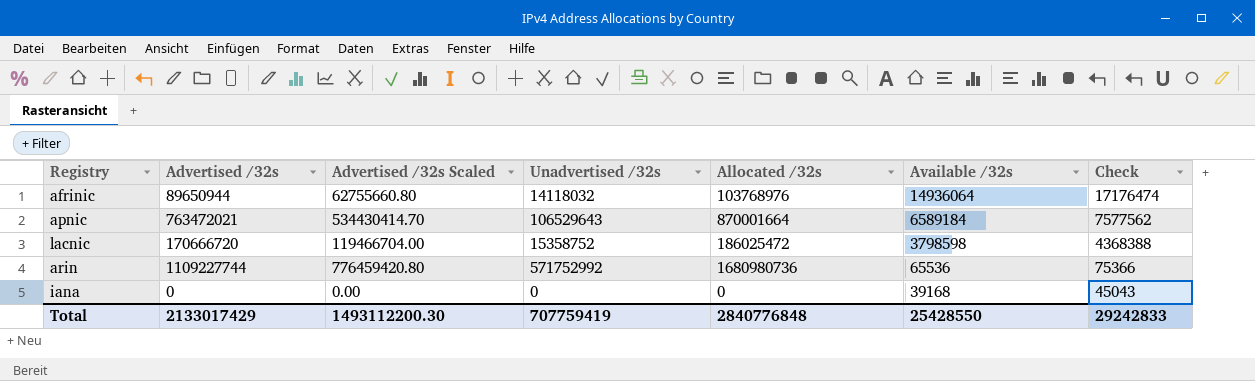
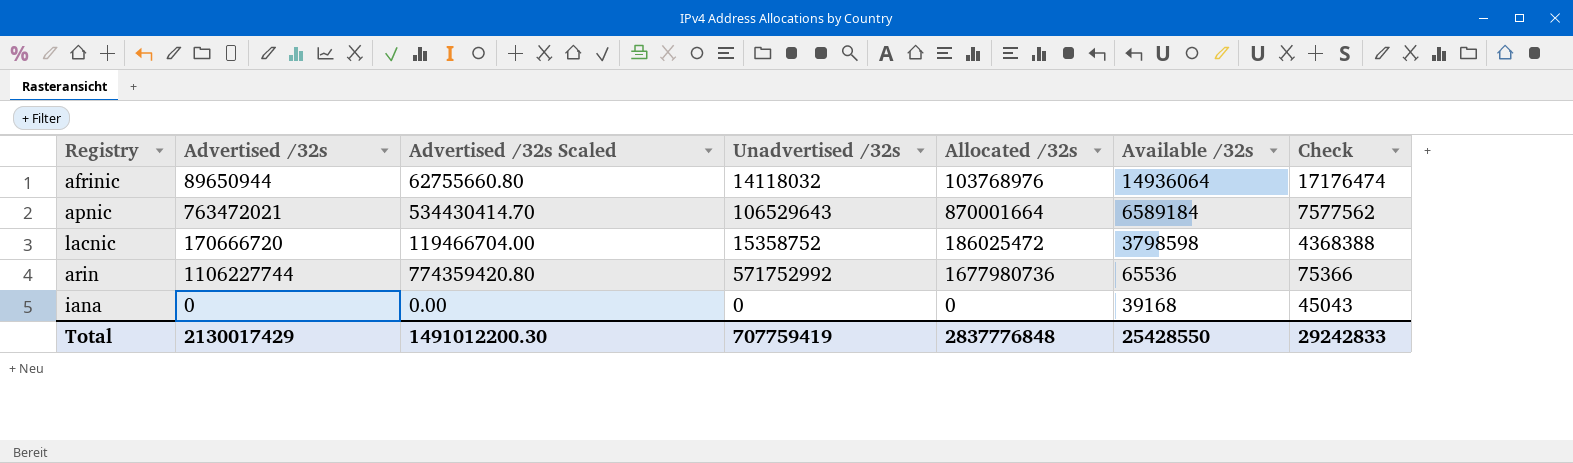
arin | Advertised /32s: 1109227744 -> 1106227744
arin | Advertised /32s Scaled: 776459420.80 -> 774359420.80
arin | Allocated /32s: 1680980736 -> 1677980736
Total | Advertised /32s: 2133017429 -> 2130017429
Total | Advertised /32s Scaled: 1493112200.30 -> 1491012200.30
Total | Allocated /32s: 2840776848 -> 2837776848

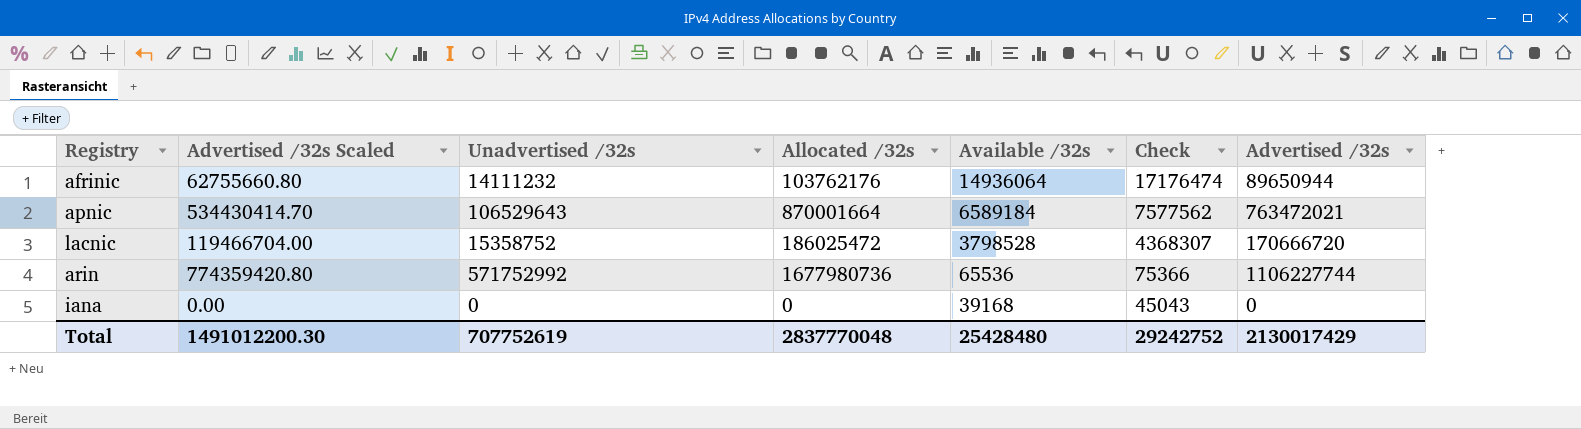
column Advertised /32s | position: 2 -> 7
afrinic | Unadvertised /32s: 14118032 -> 14111232
afrinic | Allocated /32s: 103768976 -> 103762176
lacnic | Available /32s: 3798598 -> 3798528
lacnic | Check: 4368388 -> 4368307
Total | Unadvertised /32s: 707759419 -> 707752619
Total | Allocated /32s: 2837776848 -> 2837770048
Total | Available /32s: 25428550 -> 25428480
Total | Check: 29242833 -> 29242752

